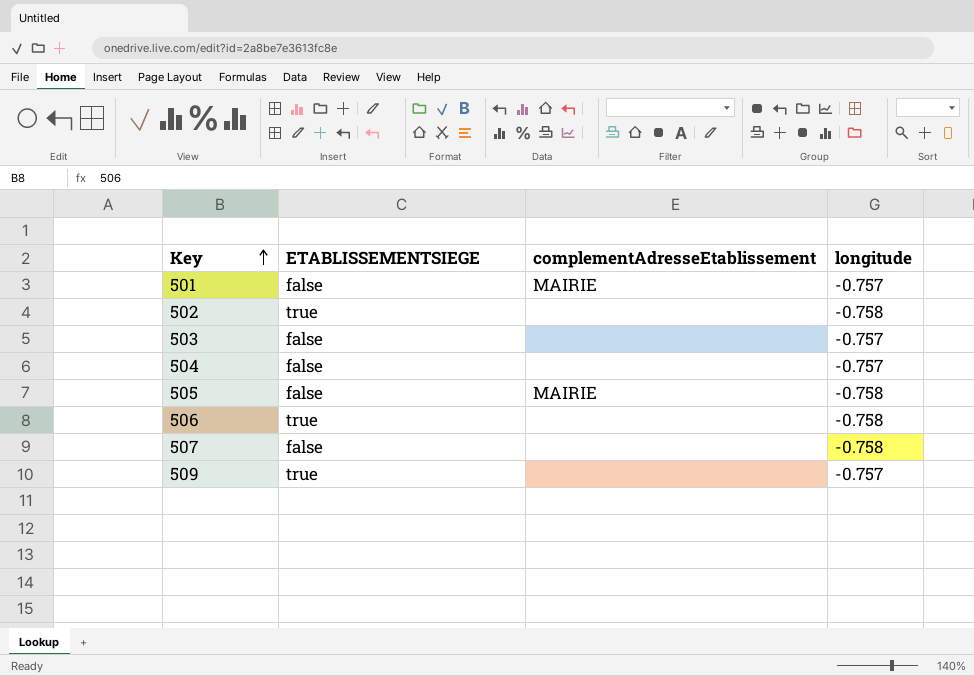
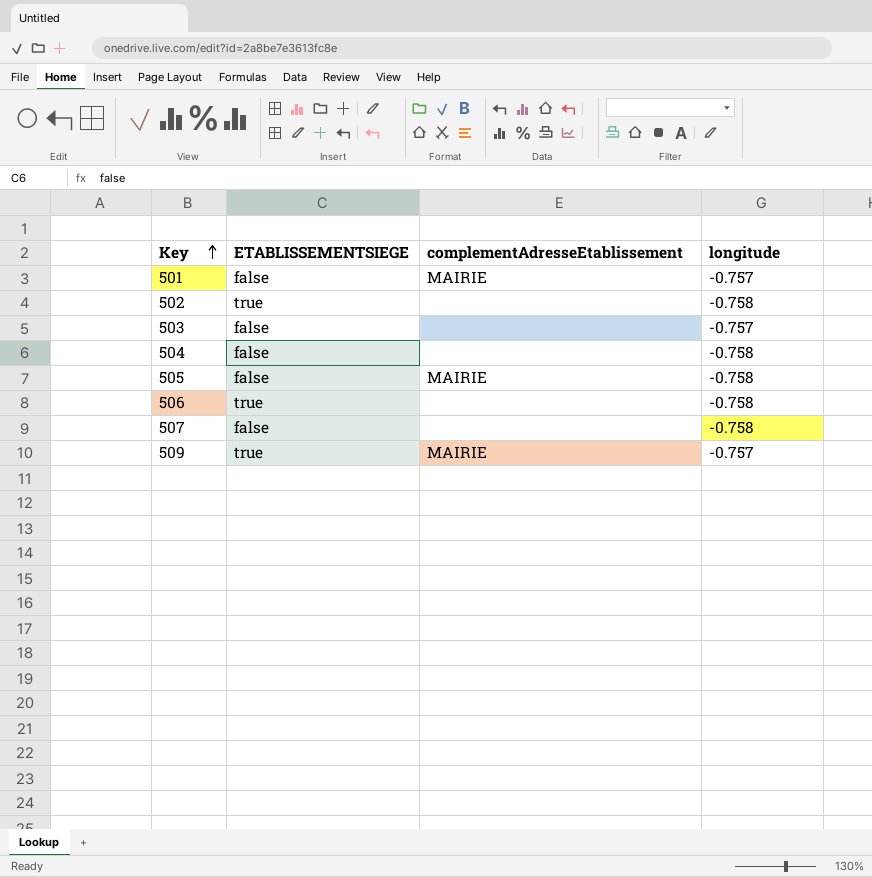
504 | longitude: -0.757 -> -0.758
509 | complementAdresseEtablissement: none -> MAIRIE

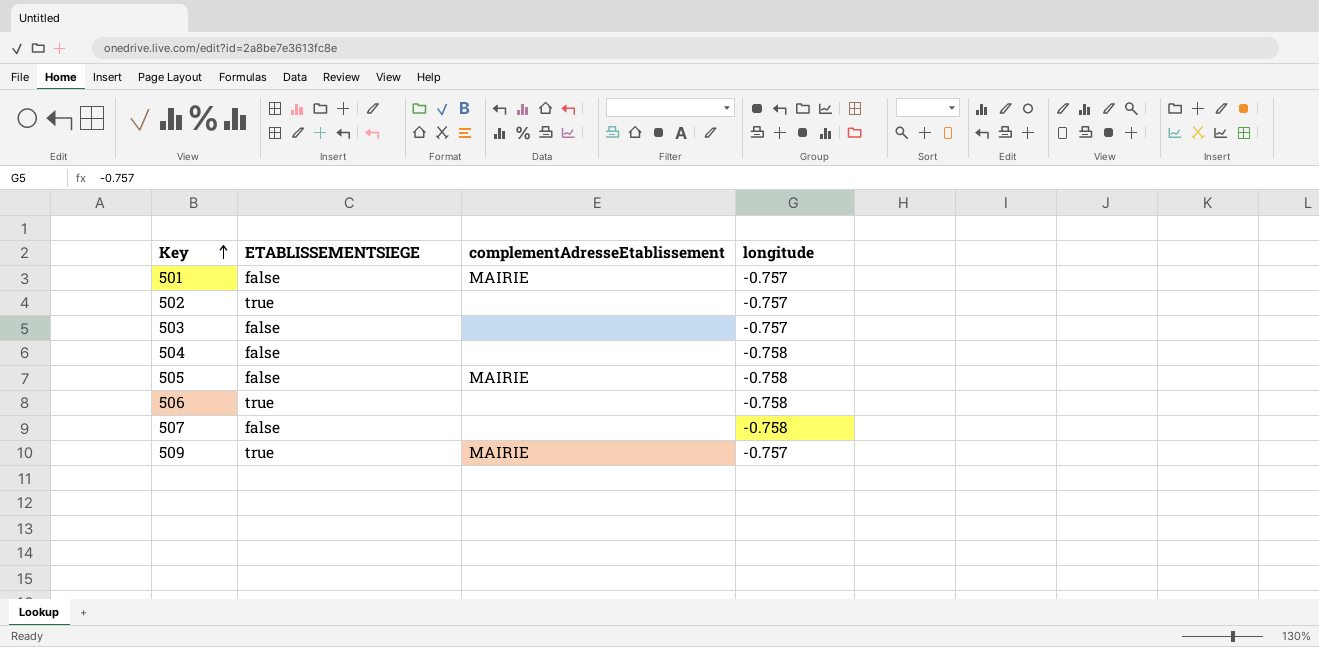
502 | longitude: -0.758 -> -0.757

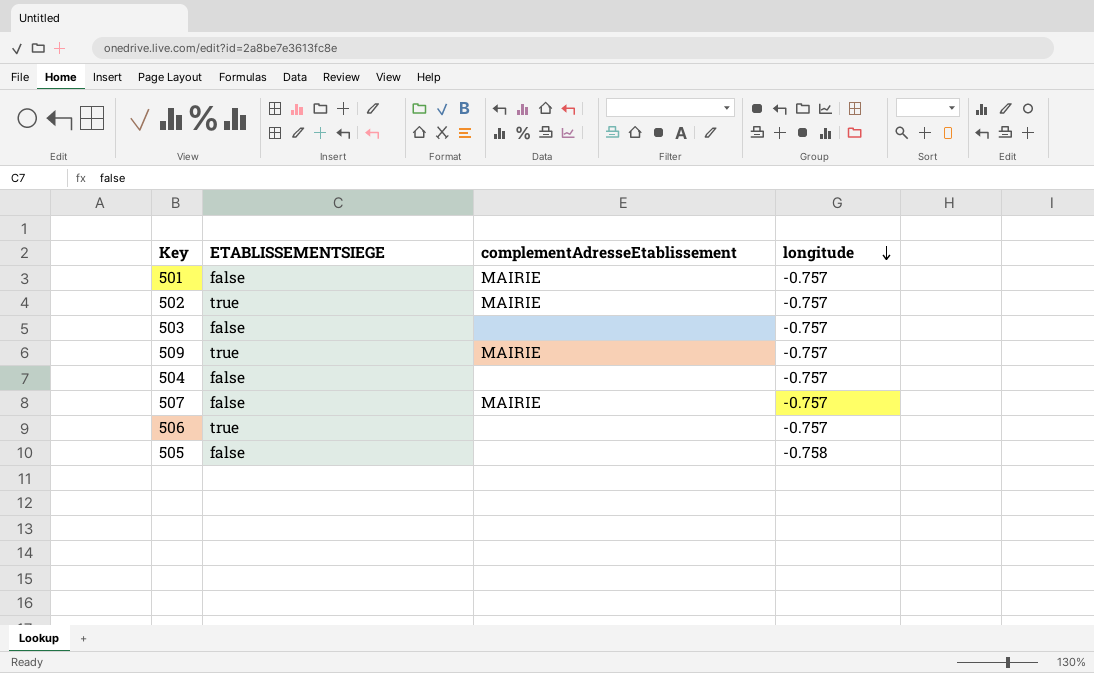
row order: Key ascending -> longitude descending
502 | complementAdresseEtablissement: none -> MAIRIE
504 | longitude: -0.758 -> -0.757
507 | complementAdresseEtablissement: none -> MAIRIE
507 | longitude: -0.758 -> -0.757
506 | longitude: -0.758 -> -0.757
505 | complementAdresseEtablissement: MAIRIE -> none

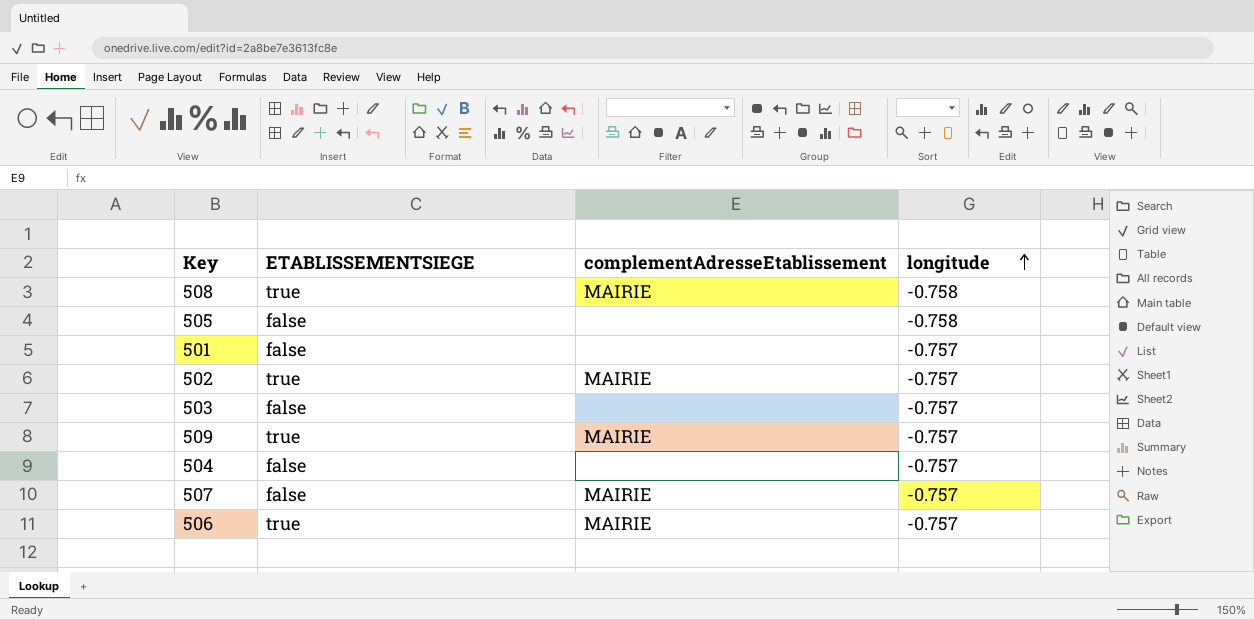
row order: longitude descending -> longitude ascending
row 508: none -> true | MAIRIE | -0.758
501 | complementAdresseEtablissement: MAIRIE -> none
506 | complementAdresseEtablissement: none -> MAIRIE

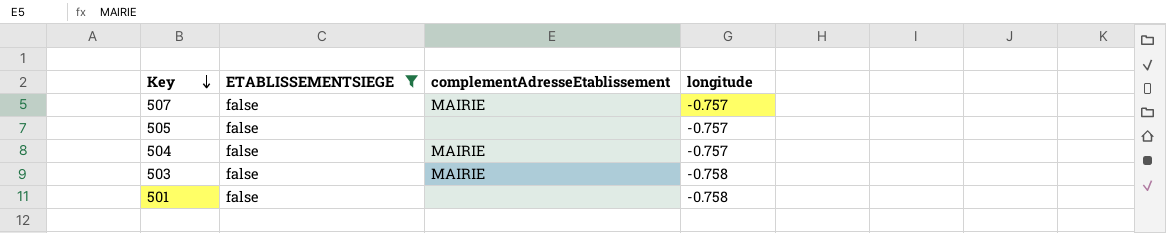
filter: none -> ETABLISSEMENTSIEGE = false
row order: longitude ascending -> Key descending
505 | longitude: -0.758 -> -0.757
504 | complementAdresseEtablissement: none -> MAIRIE
503 | complementAdresseEtablissement: none -> MAIRIE
503 | longitude: -0.757 -> -0.758
501 | longitude: -0.757 -> -0.758

